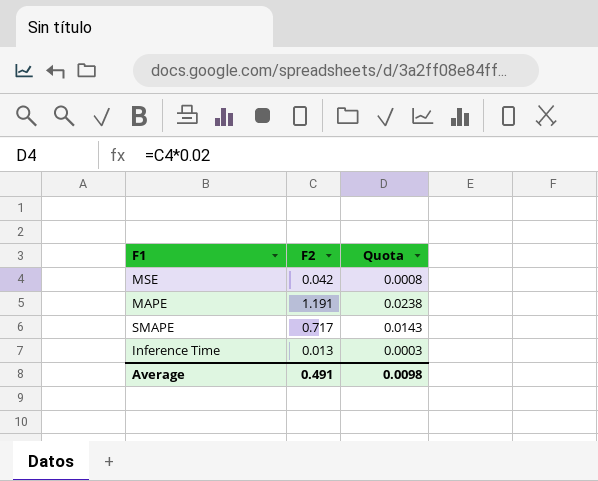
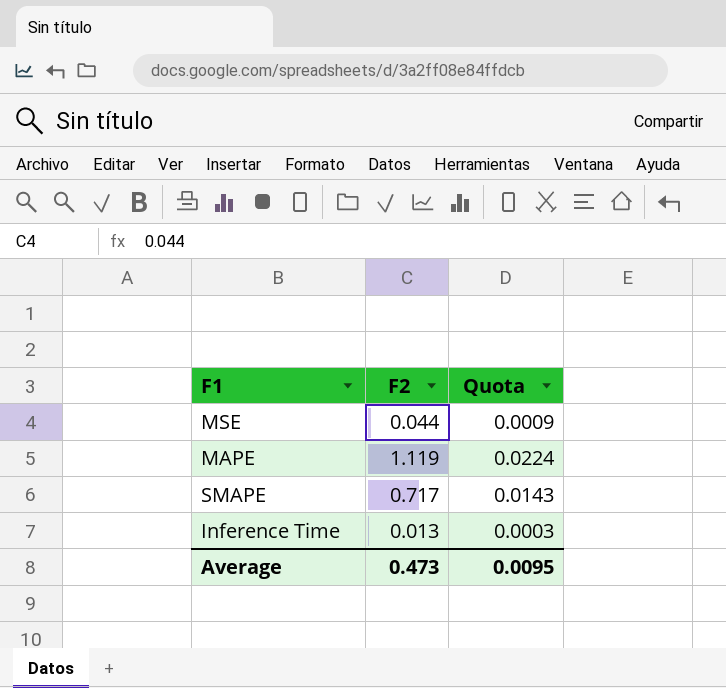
MSE | F2: 0.042 -> 0.044
MSE | Quota: 0.0008 -> 0.0009
MAPE | F2: 1.191 -> 1.119
MAPE | Quota: 0.0238 -> 0.0224
Average | F2: 0.491 -> 0.473
Average | Quota: 0.0098 -> 0.0095

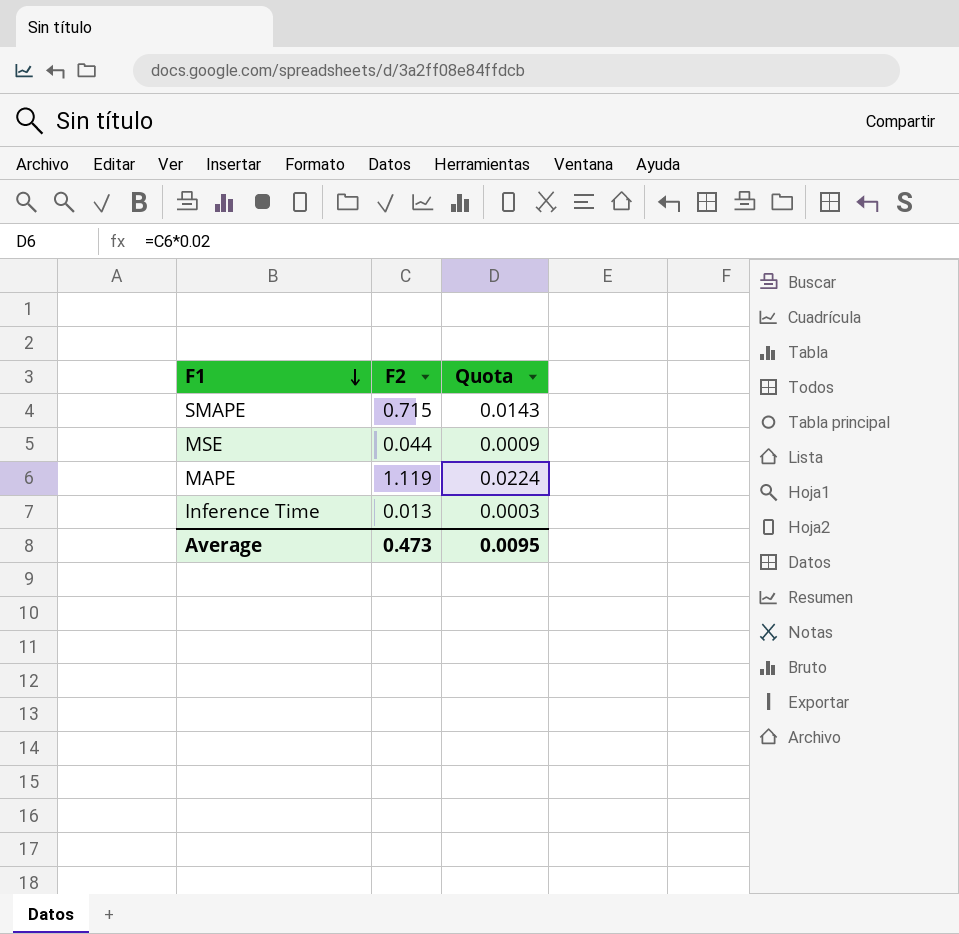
row order: none -> F1 descending
SMAPE | F2: 0.717 -> 0.715

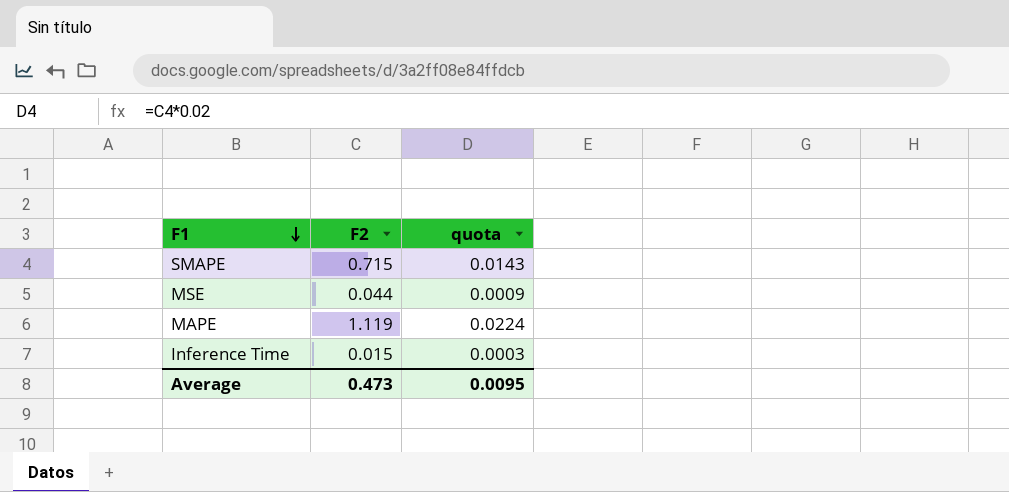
column name: Quota -> quota
Inference Time | F2: 0.013 -> 0.015

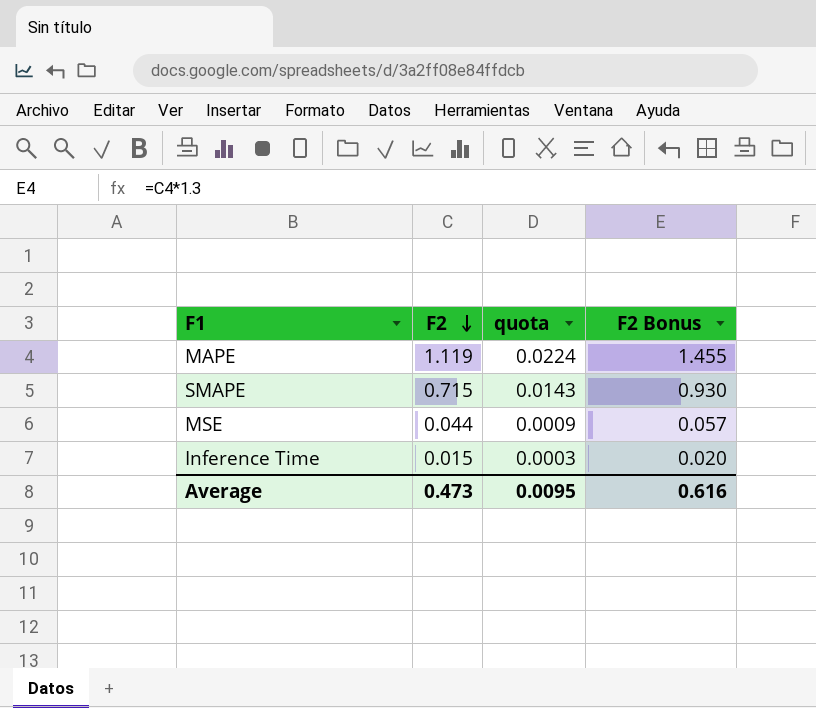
row order: F1 descending -> F2 descending
column F2 Bonus | formula: none -> [F2] * 1.3

